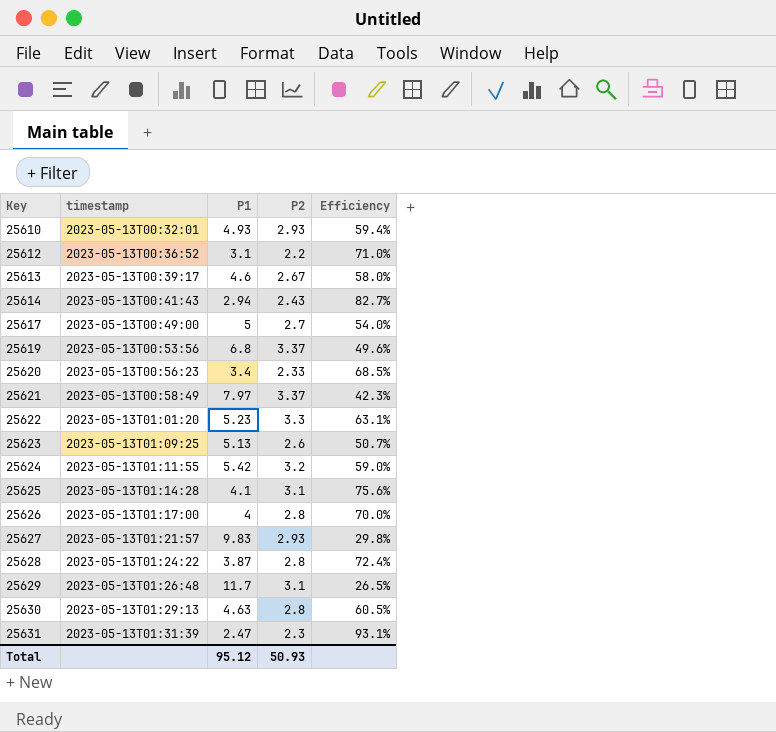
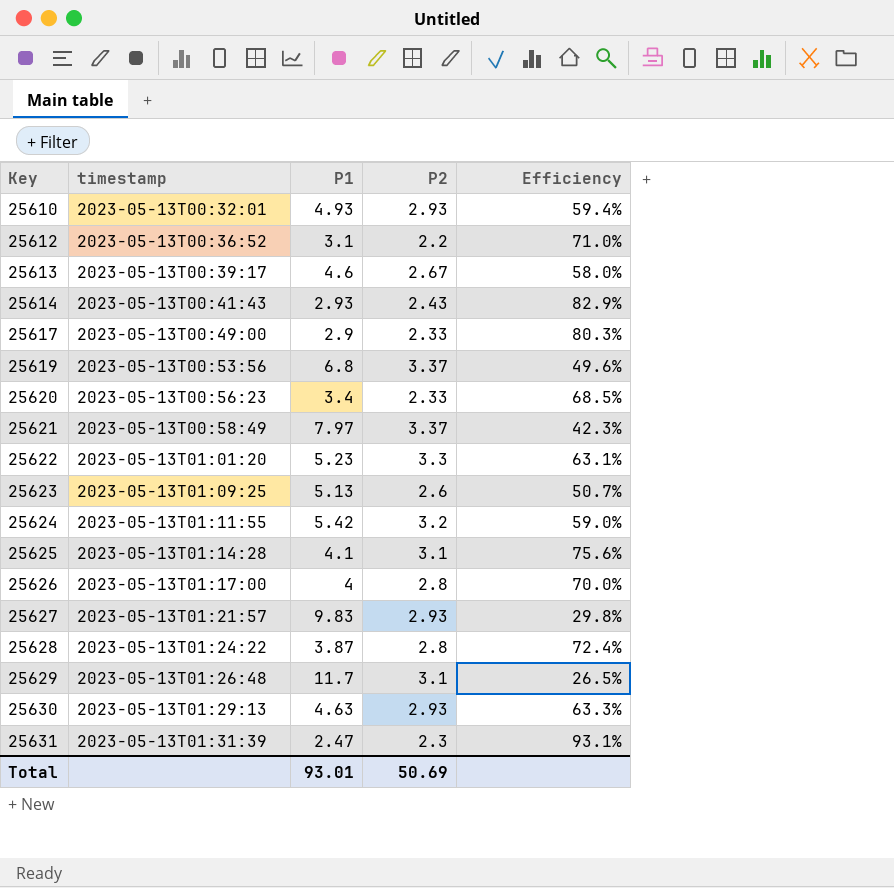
25614 | P1: 2.94 -> 2.93
25614 | Efficiency: 82.7% -> 82.9%
25617 | P1: 5 -> 2.9
25617 | P2: 2.7 -> 2.33
25617 | Efficiency: 54.0% -> 80.3%
25630 | P2: 2.8 -> 2.93
25630 | Efficiency: 60.5% -> 63.3%
Total | P1: 95.12 -> 93.01
Total | P2: 50.93 -> 50.69

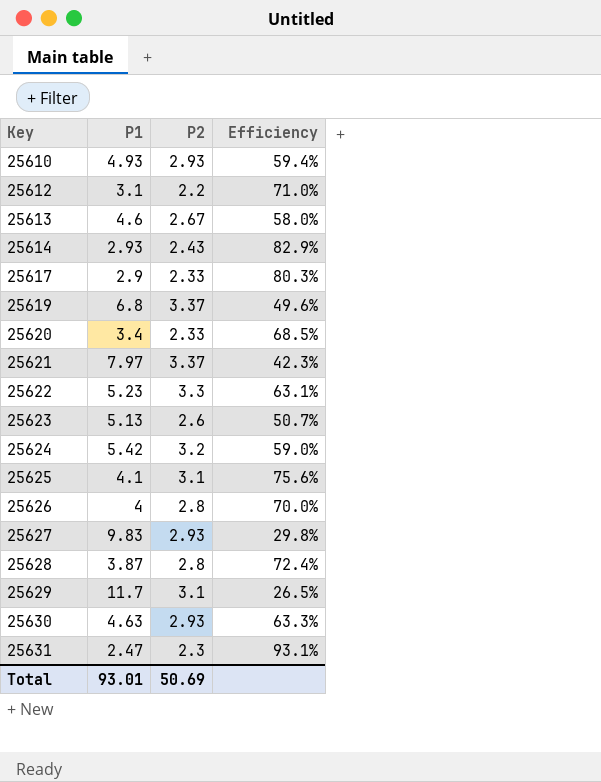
column timestamp | position: 2 -> none

